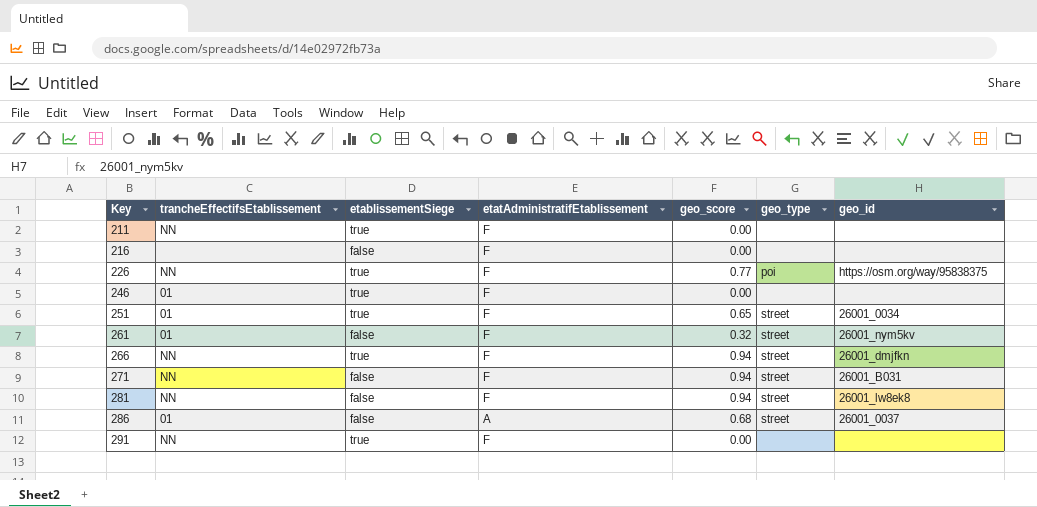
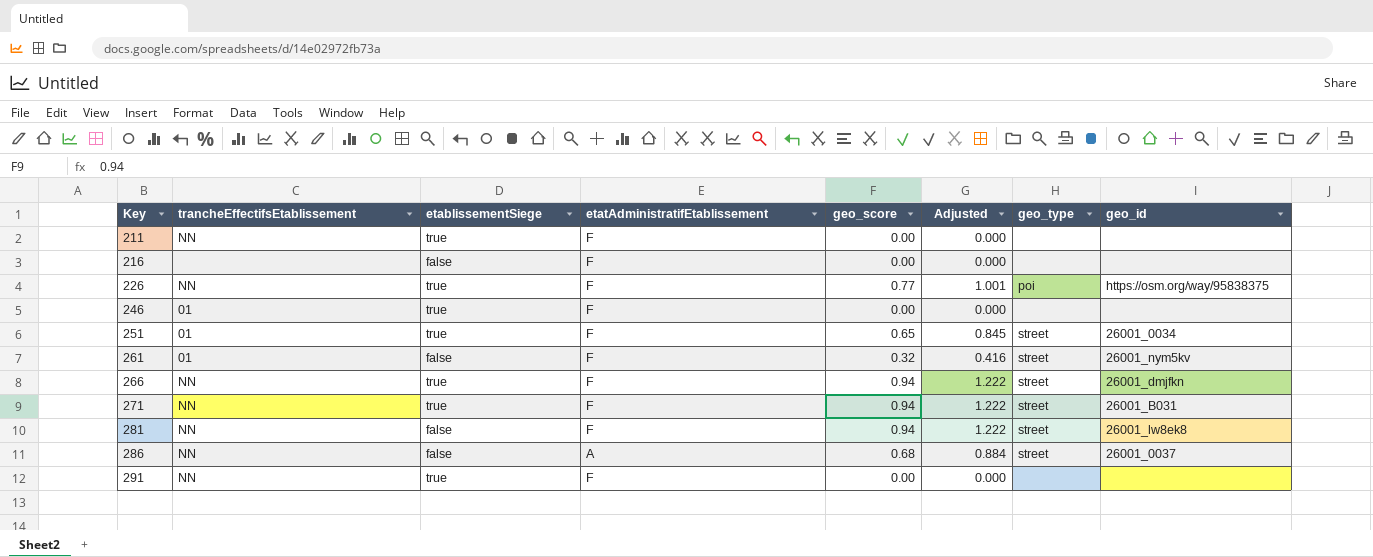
column Adjusted | formula: none -> [geo_score] * 1.3
271 | etablissementSiege: false -> true
286 | trancheEffectifsEtablissement: 01 -> NN

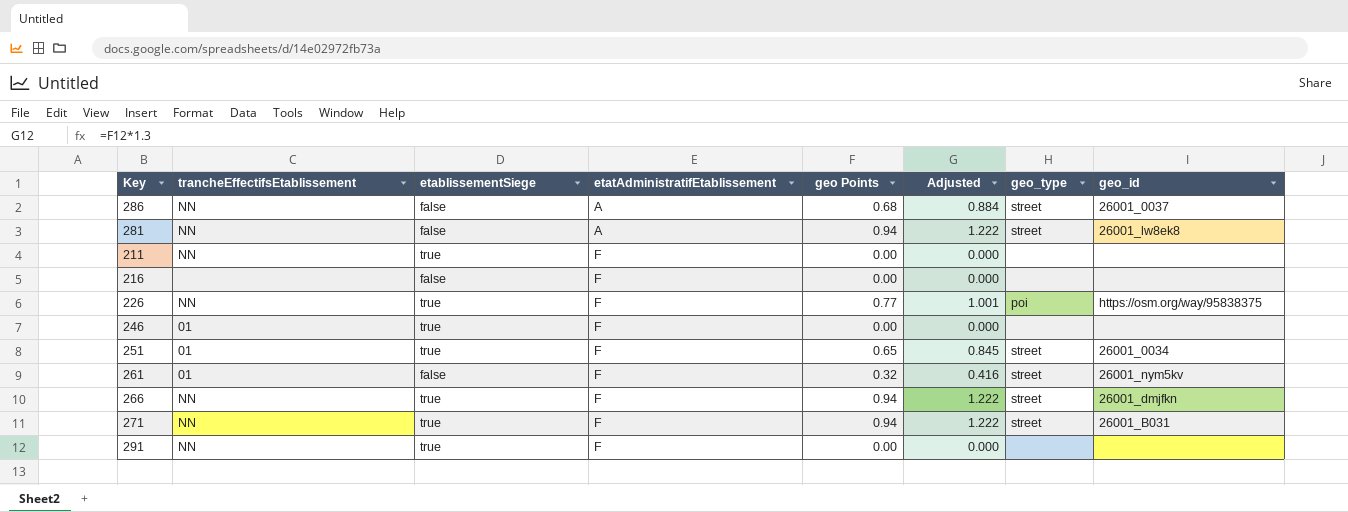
row order: Key ascending -> etatAdministratifEtablissement ascending
column name: geo_score -> geo Points
281 | etatAdministratifEtablissement: F -> A

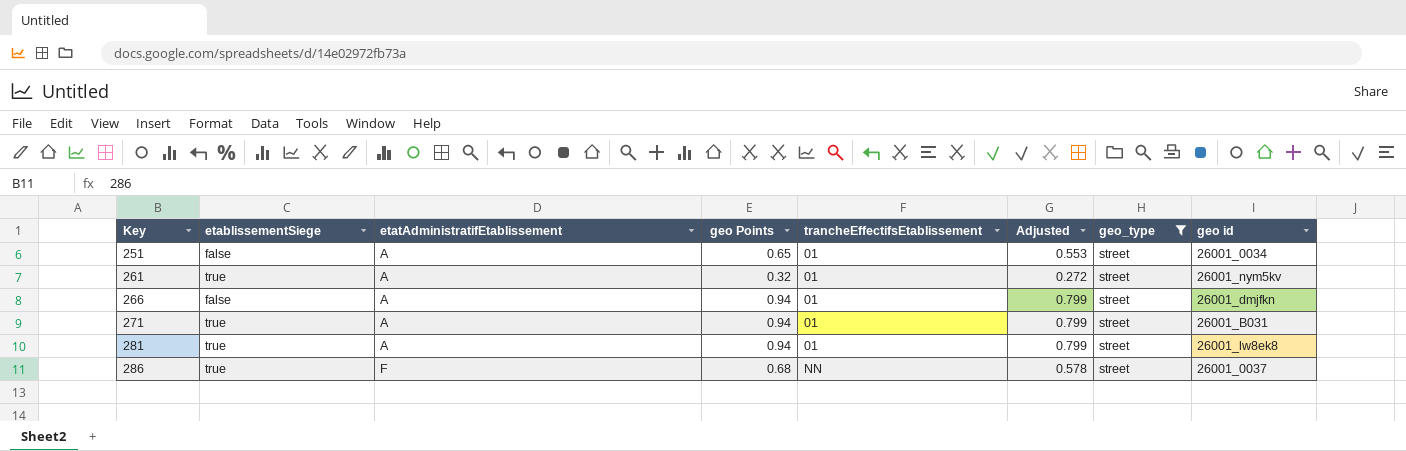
filter: none -> geo_type = street
row order: etatAdministratifEtablissement ascending -> Key ascending
column trancheEffectifsEtablissement | position: 2 -> 5
column Adjusted | formula: [geo Points] * 1.3 -> [geo Points] * 0.85
column name: geo_id -> geo id
251 | etablissementSiege: true -> false
251 | etatAdministratifEtablissement: F -> A
261 | etablissementSiege: false -> true
261 | etatAdministratifEtablissement: F -> A
266 | etablissementSiege: true -> false
266 | etatAdministratifEtablissement: F -> A
266 | trancheEffectifsEtablissement: NN -> 01
271 | etatAdministratifEtablissement: F -> A
271 | trancheEffectifsEtablissement: NN -> 01
281 | etablissementSiege: false -> true
281 | trancheEffectifsEtablissement: NN -> 01
286 | etablissementSiege: false -> true
286 | etatAdministratifEtablissement: A -> F

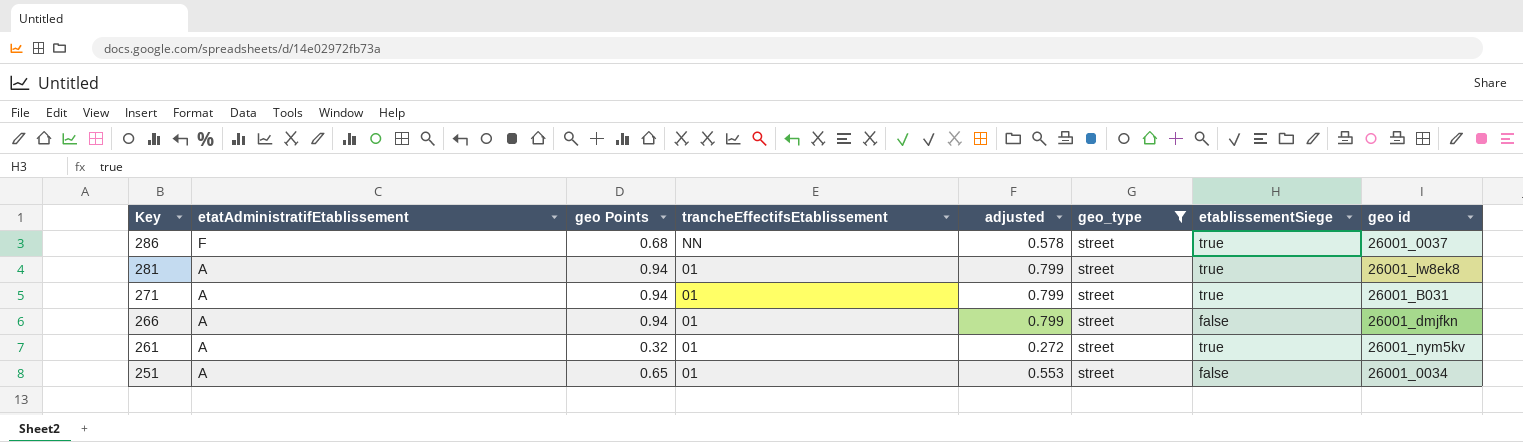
row order: Key ascending -> Key descending
column name: Adjusted -> adjusted
column etablissementSiege | position: 2 -> 7

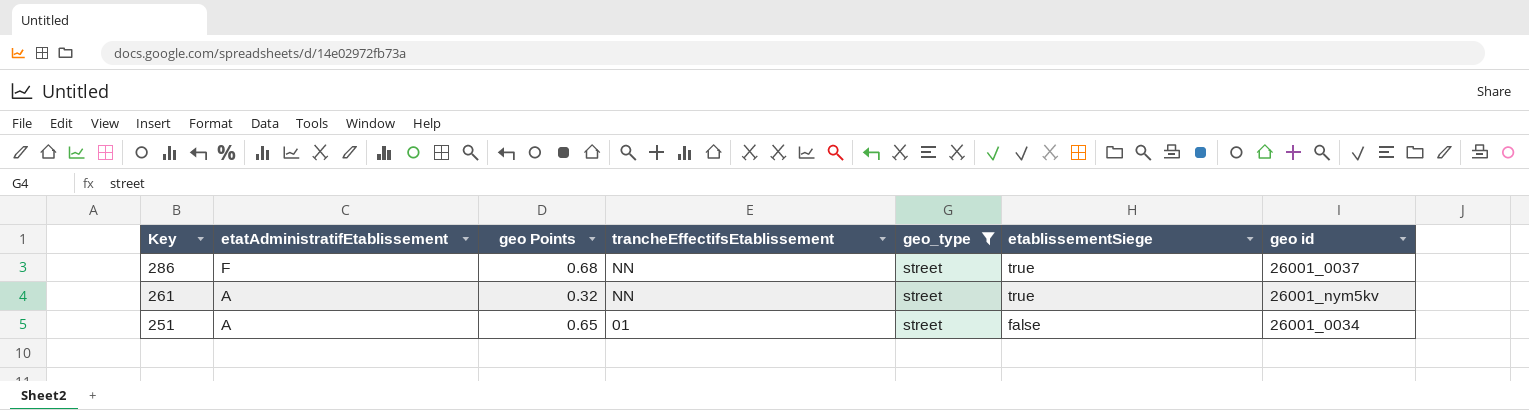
column adjusted | formula: [geo Points] * 0.85 -> none
row 281: A | 0.94 | 01 | 0.799 | street | true | 26001_lw8ek8 -> none
row 271: A | 0.94 | 01 | 0.799 | street | true | 26001_B031 -> none
row 266: A | 0.94 | 01 | 0.799 | street | false | 26001_dmjfkn -> none
261 | trancheEffectifsEtablissement: 01 -> NN

